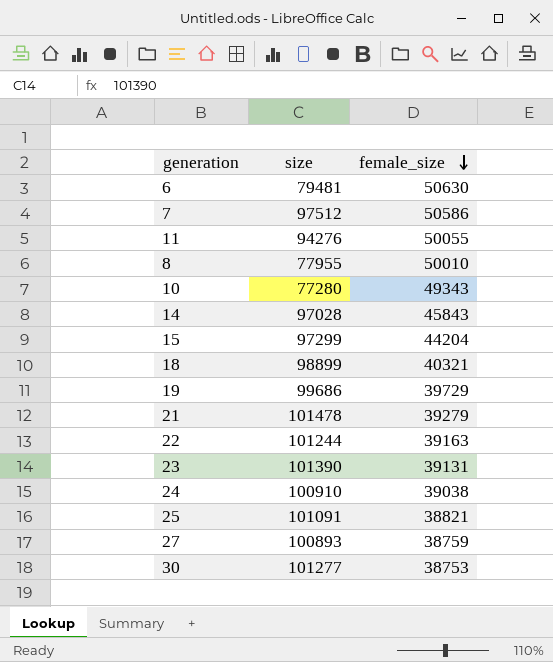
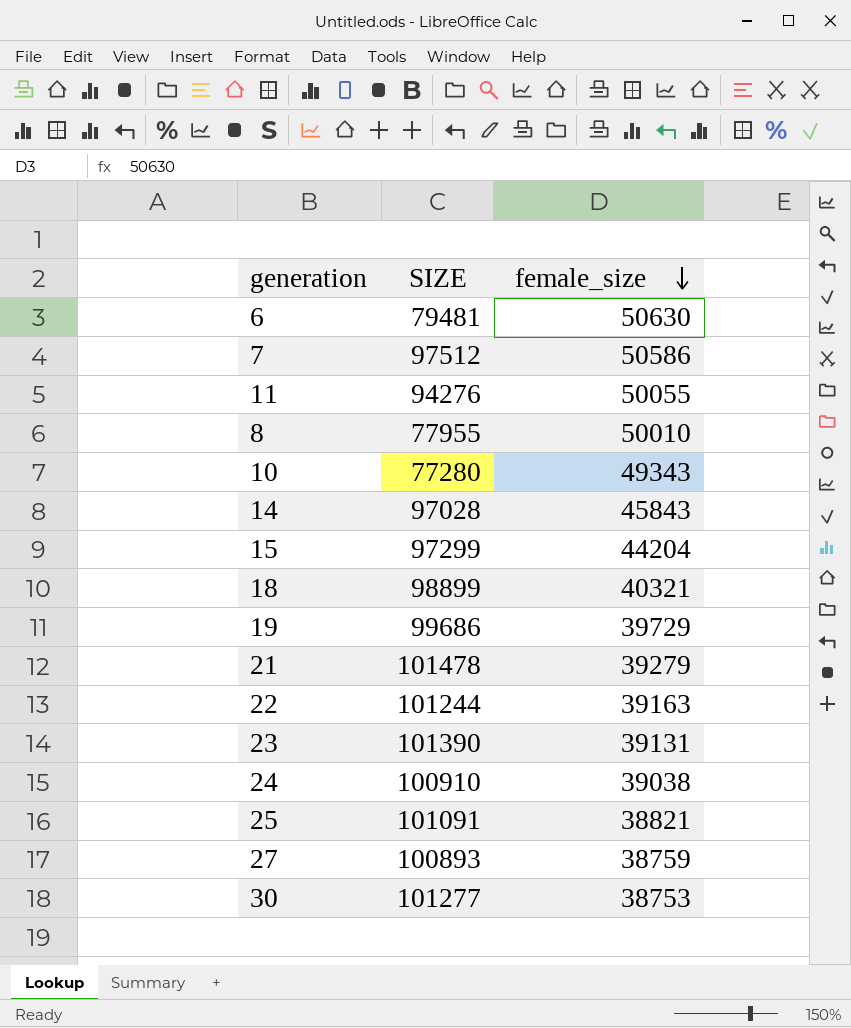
column name: size -> SIZE

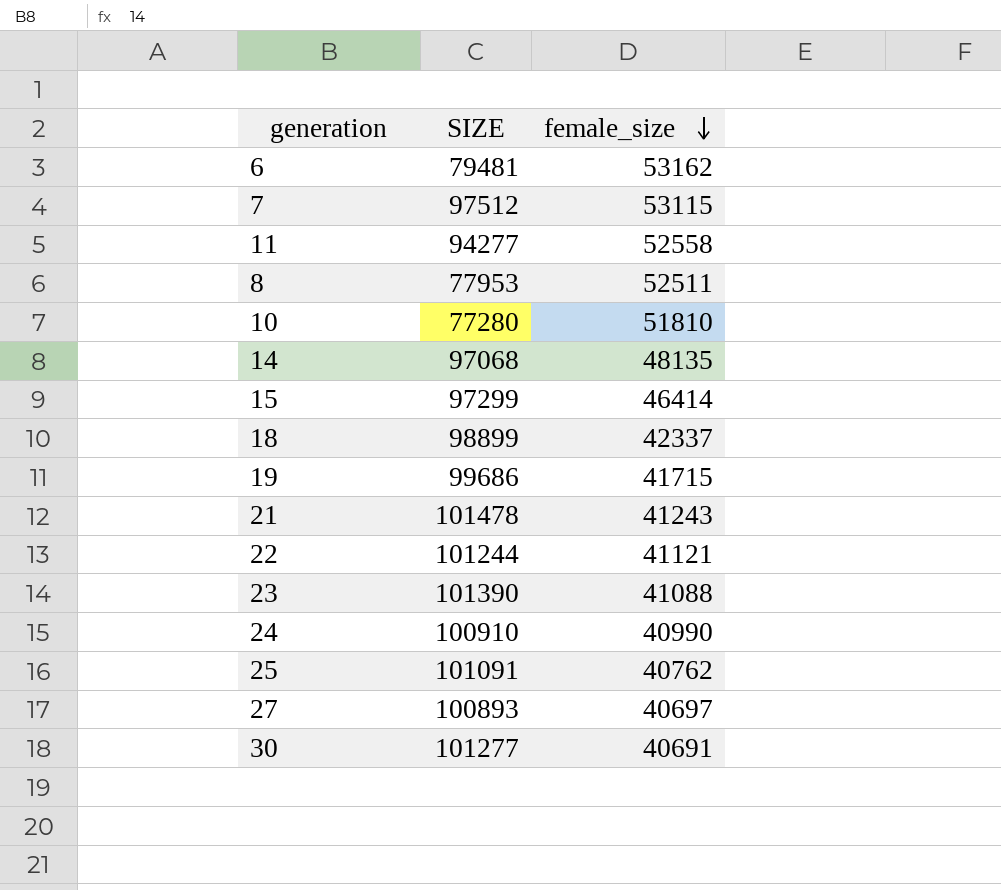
6 | female_size: 50630 -> 53162
7 | female_size: 50586 -> 53115
11 | SIZE: 94276 -> 94277
11 | female_size: 50055 -> 52558
8 | SIZE: 77955 -> 77953
8 | female_size: 50010 -> 52511
10 | female_size: 49343 -> 51810
14 | SIZE: 97028 -> 97068
14 | female_size: 45843 -> 48135
15 | female_size: 44204 -> 46414
18 | female_size: 40321 -> 42337
19 | female_size: 39729 -> 41715
21 | female_size: 39279 -> 41243
22 | female_size: 39163 -> 41121
23 | female_size: 39131 -> 41088
24 | female_size: 39038 -> 40990
25 | female_size: 38821 -> 40762
27 | female_size: 38759 -> 40697
30 | female_size: 38753 -> 40691

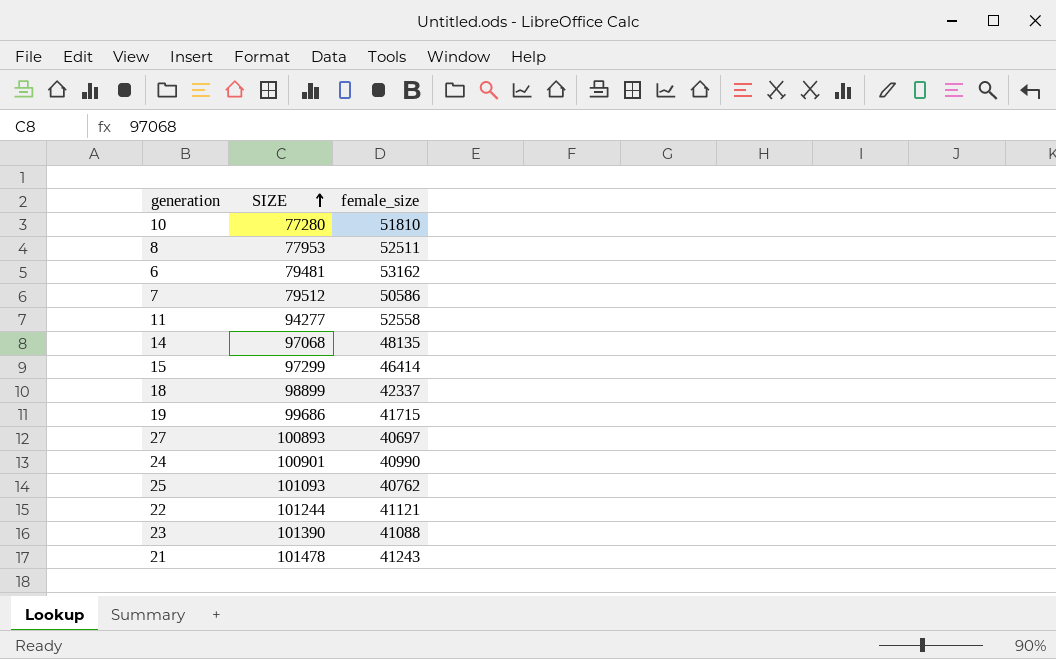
row order: female_size descending -> SIZE ascending
row 30: 101277 | 40691 -> none
7 | SIZE: 97512 -> 79512
7 | female_size: 53115 -> 50586
24 | SIZE: 100910 -> 100901
25 | SIZE: 101091 -> 101093

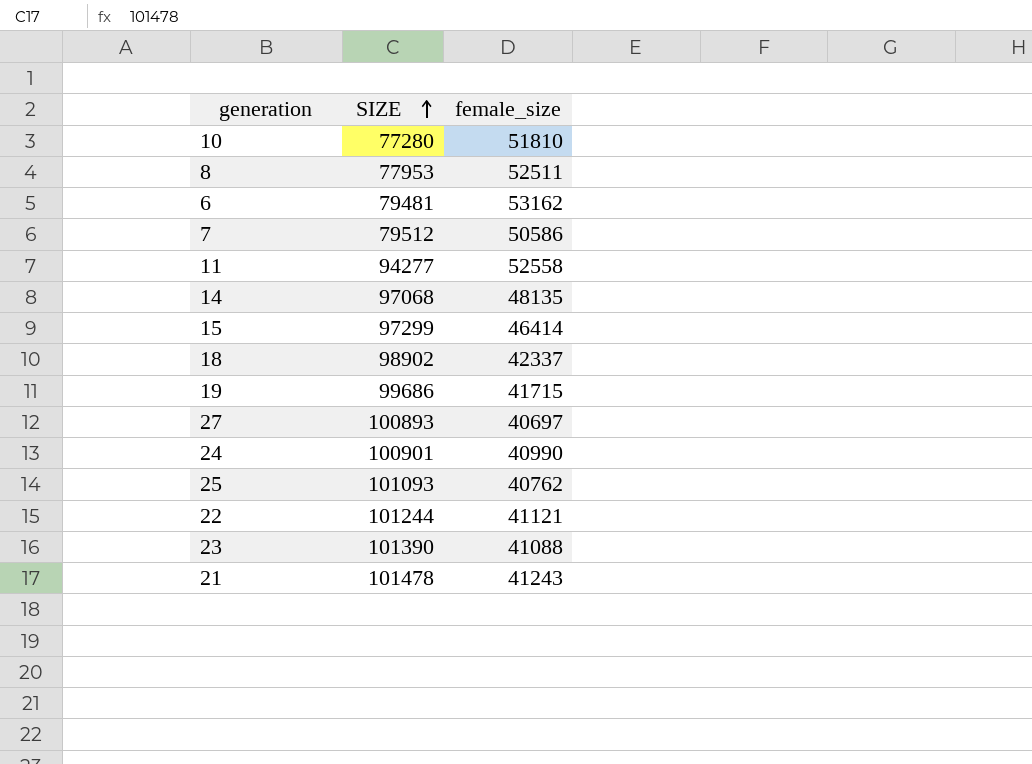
18 | SIZE: 98899 -> 98902

